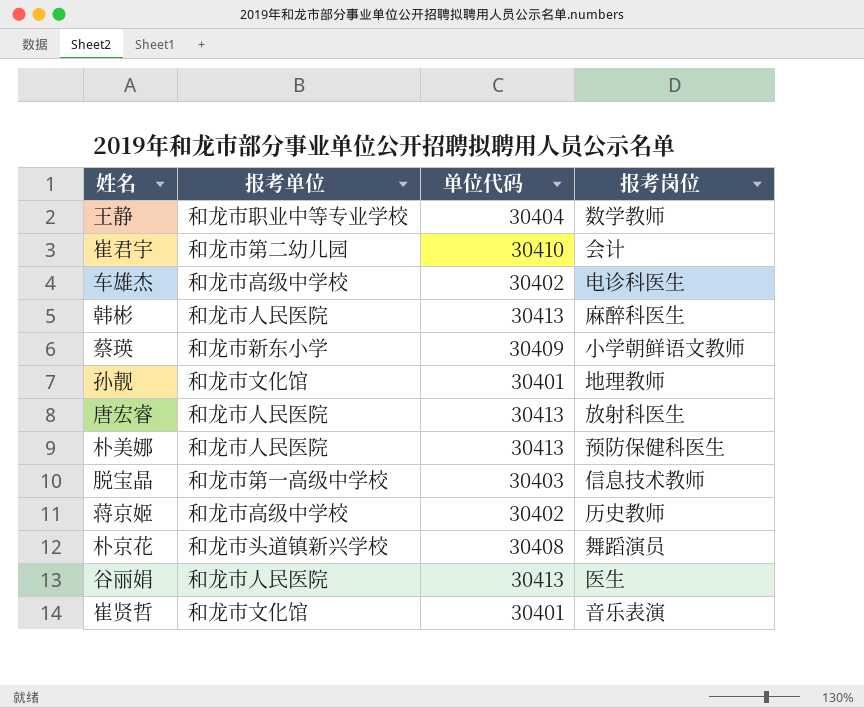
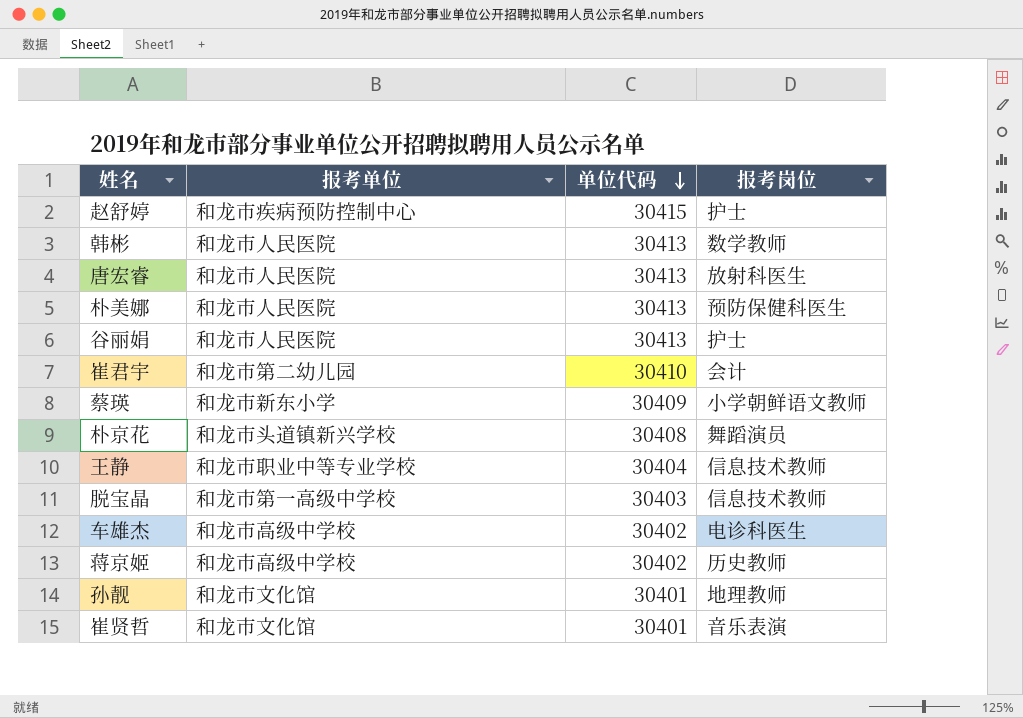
row order: none -> 单位代码 descending
row 赵舒婷: none -> 和龙市疾病预防控制中心 | 30415 | 护士
韩彬 | 报考岗位: 麻醉科医生 -> 数学教师
谷丽娟 | 报考岗位: 医生 -> 护士
王静 | 报考岗位: 数学教师 -> 信息技术教师

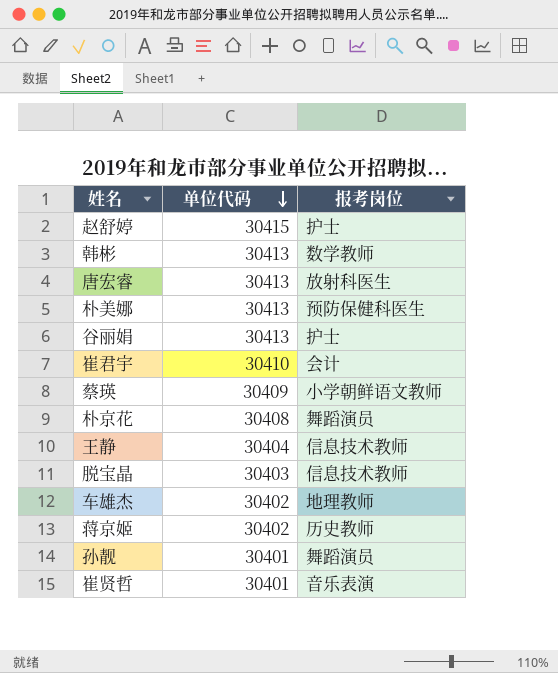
column 报考单位 | position: 2 -> none
车雄杰 | 报考岗位: 电诊科医生 -> 地理教师
孙靓 | 报考岗位: 地理教师 -> 舞蹈演员

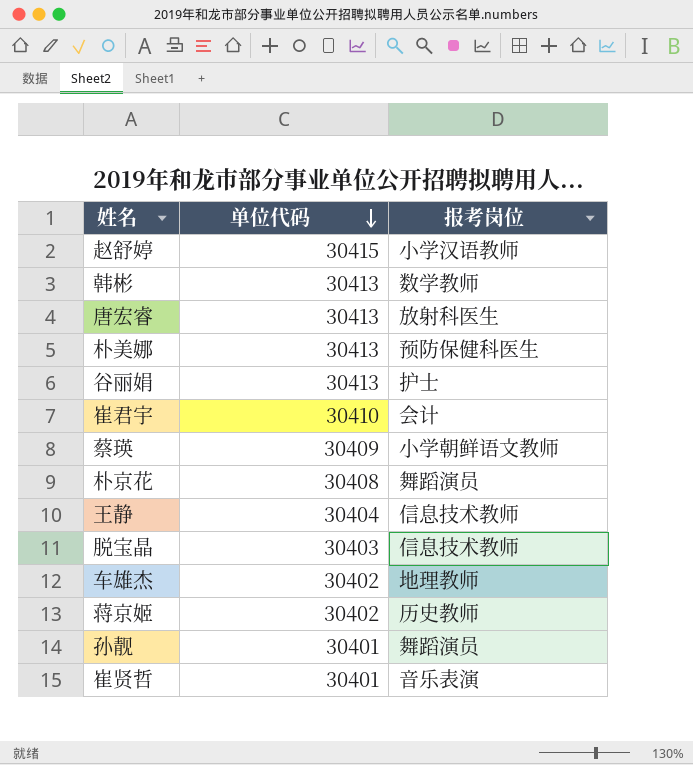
赵舒婷 | 报考岗位: 护士 -> 小学汉语教师

